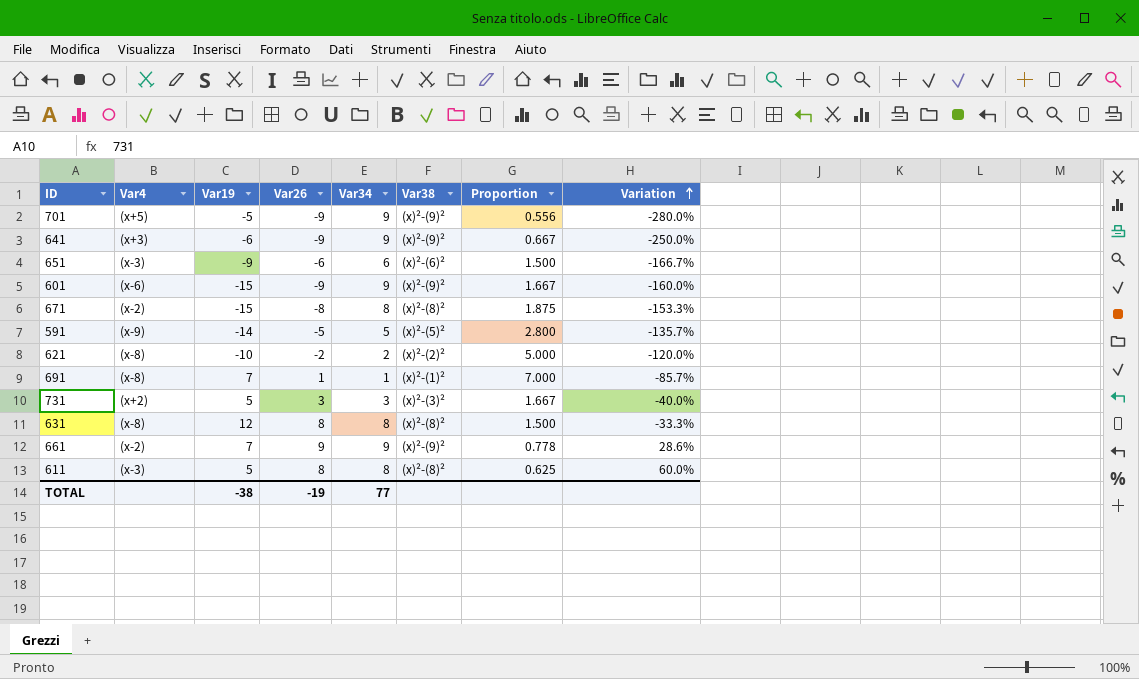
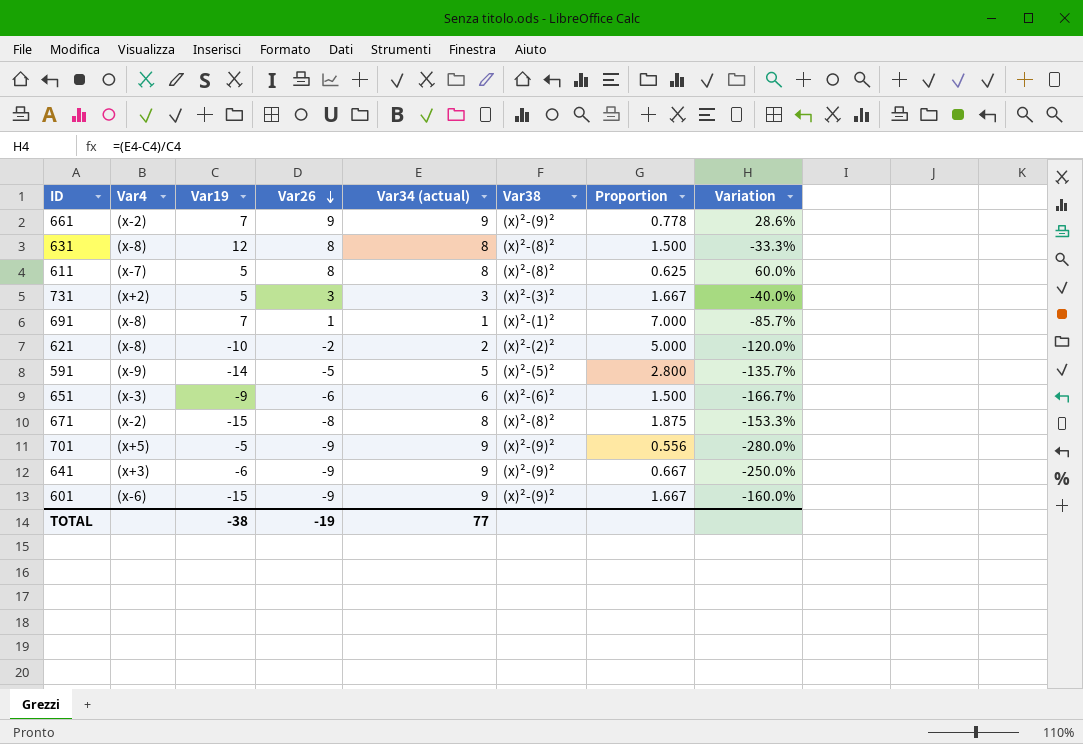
row order: Variation ascending -> Var26 descending
column name: Var34 -> Var34 (actual)
611 | Var4: (x-3) -> (x-7)

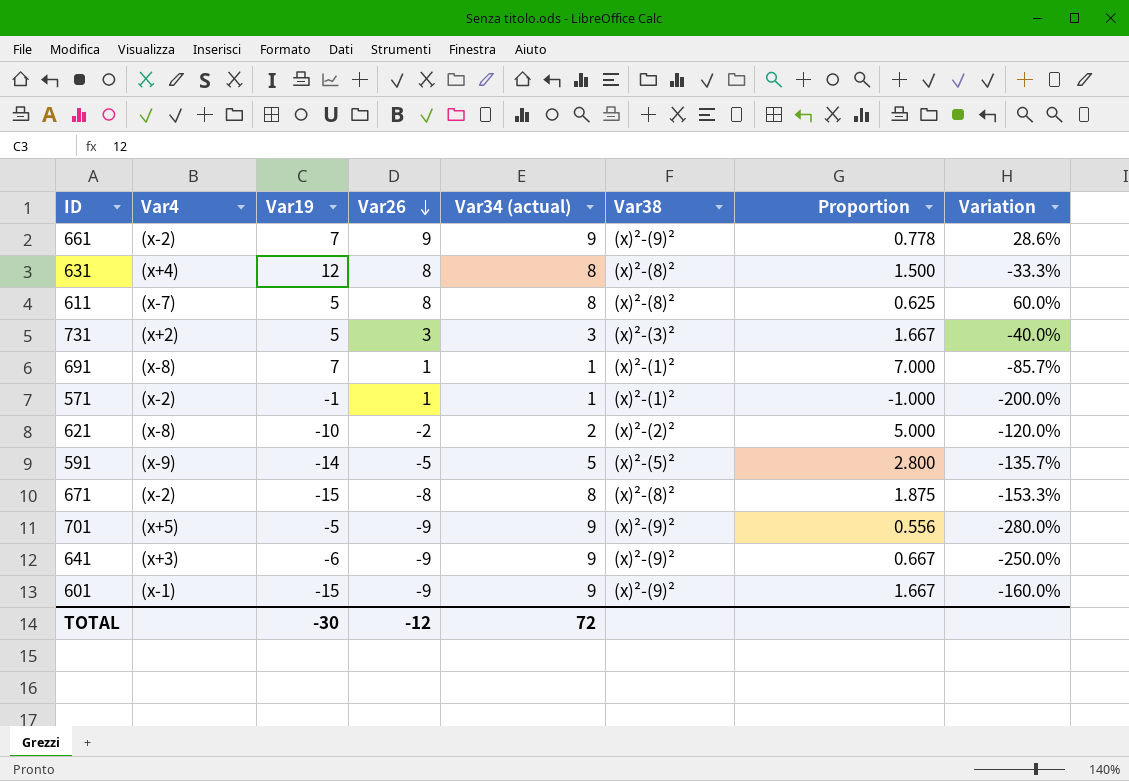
row 651: (x-3) | -9 | -6 | 6 | (x)²-(6)² | 1.500 | -166.7% -> none
631 | Var4: (x-8) -> (x+4)
row 571: none -> (x-2) | -1 | 1 | 1 | (x)²-(1)² | -1.000 | -200.0%
601 | Var4: (x-6) -> (x-1)
TOTAL | Var19: -38 -> -30
TOTAL | Var26: -19 -> -12
TOTAL | Var34 (actual): 77 -> 72

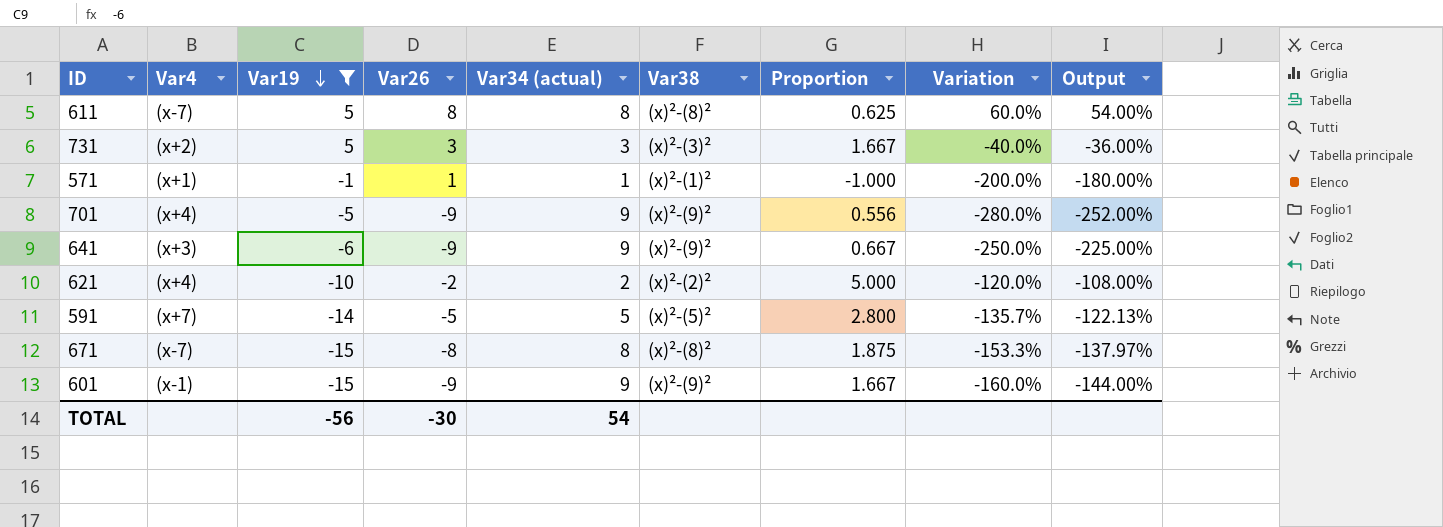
filter: none -> Var19 <= 5
row order: Var26 descending -> Var19 descending
column Output | formula: none -> [Variation] * 0.9
571 | Var4: (x-2) -> (x+1)
701 | Var4: (x+5) -> (x+4)
621 | Var4: (x-8) -> (x+4)
591 | Var4: (x-9) -> (x+7)
671 | Var4: (x-2) -> (x-7)
TOTAL | Var19: -30 -> -56
TOTAL | Var26: -12 -> -30
TOTAL | Var34 (actual): 72 -> 54

